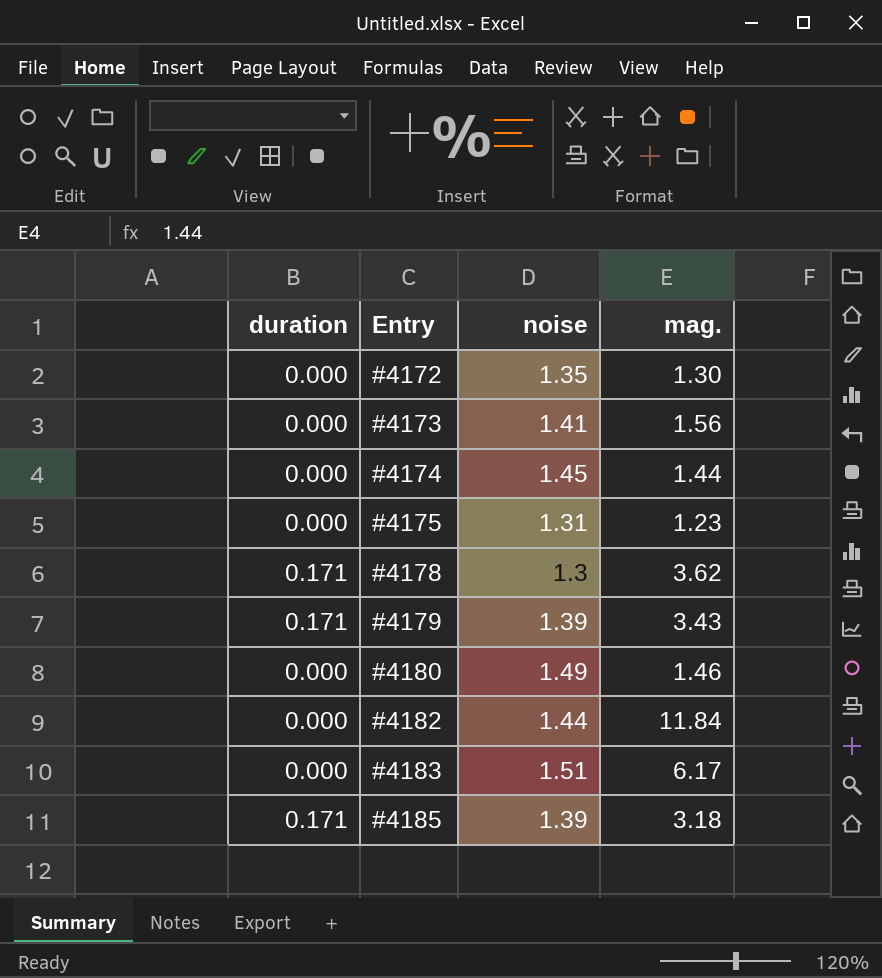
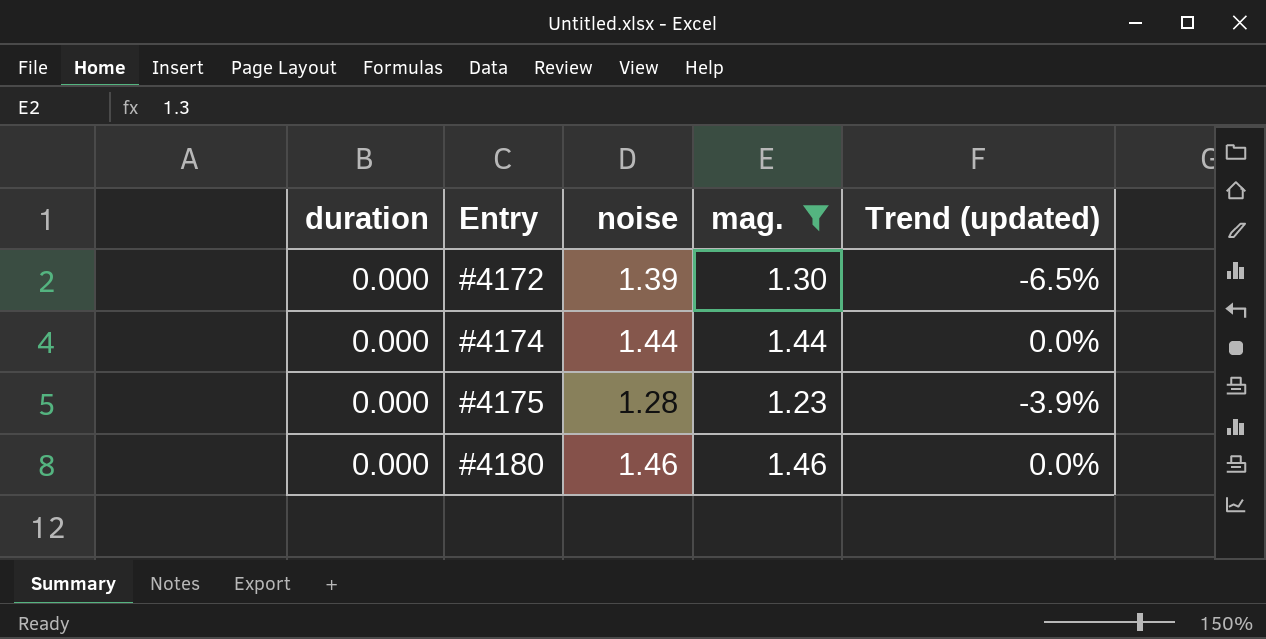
filter: none -> mag. <= 1.46
column Trend (updated) | formula: none -> ([mag.] - [noise]) / [noise]
#4172 | noise: 1.35 -> 1.39
#4174 | noise: 1.45 -> 1.44
#4175 | noise: 1.31 -> 1.28
#4180 | noise: 1.49 -> 1.46

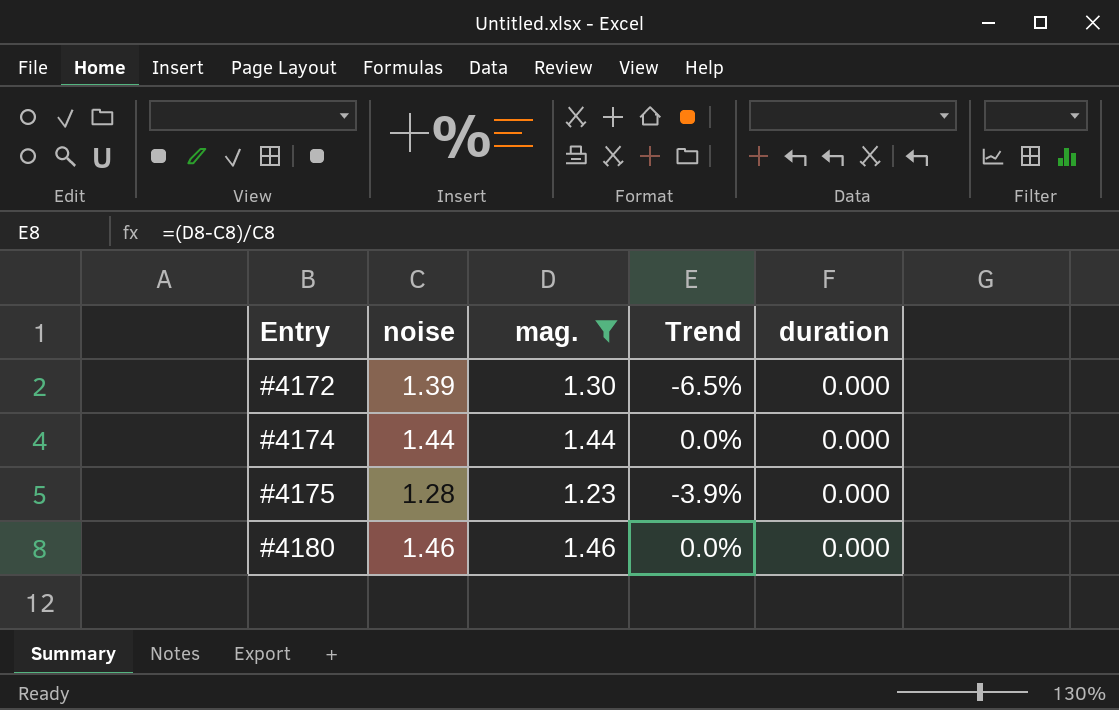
column name: Trend (updated) -> Trend
column duration | position: 1 -> 5

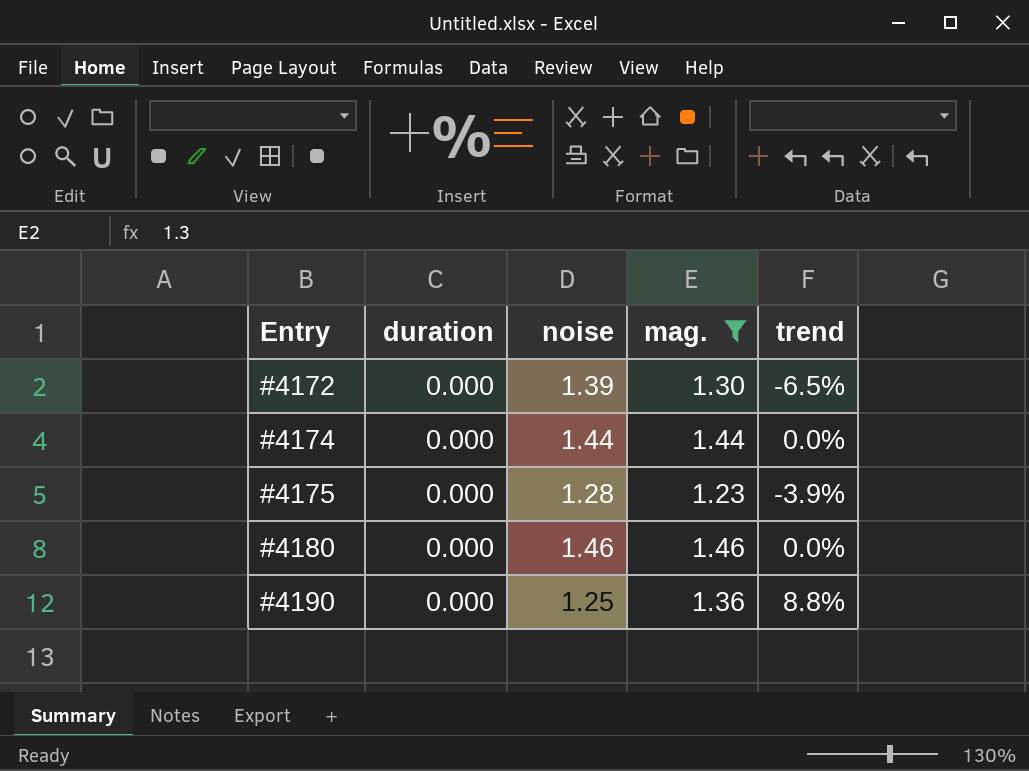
column duration | position: 5 -> 2
column name: Trend -> trend
row #4190: none -> 0.000 | 1.25 | 1.36 | 8.8%

